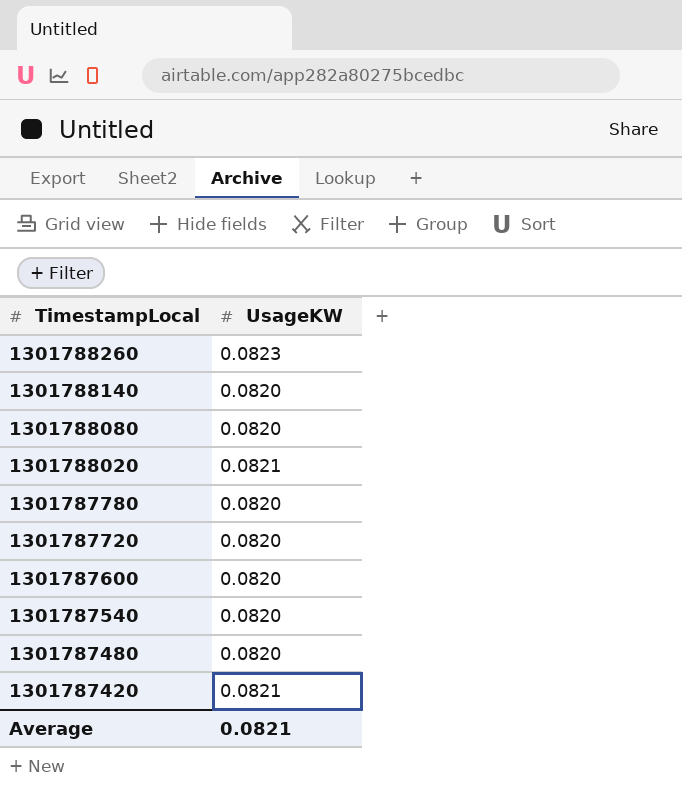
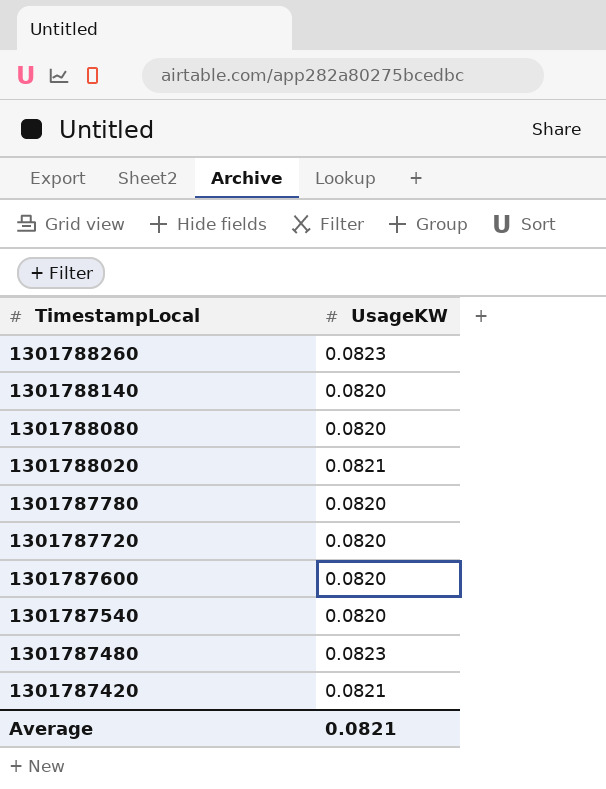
1301787480 | UsageKW: 0.0820 -> 0.0823

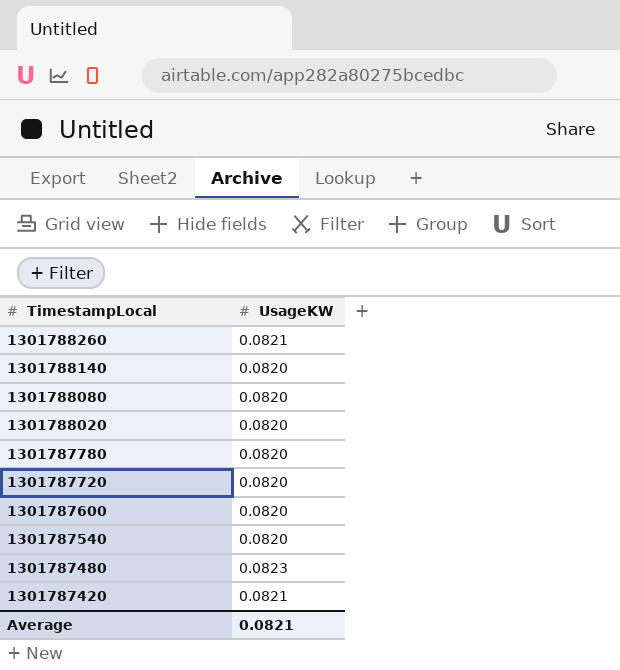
1301788260 | UsageKW: 0.0823 -> 0.0821
1301788020 | UsageKW: 0.0821 -> 0.0820

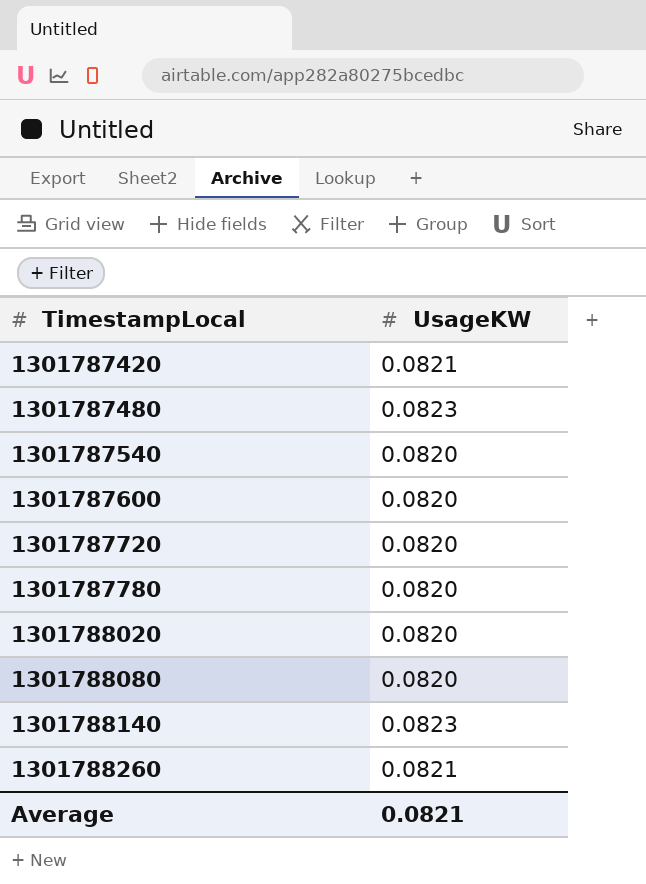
row order: TimestampLocal descending -> TimestampLocal ascending
1301788140 | UsageKW: 0.0820 -> 0.0823

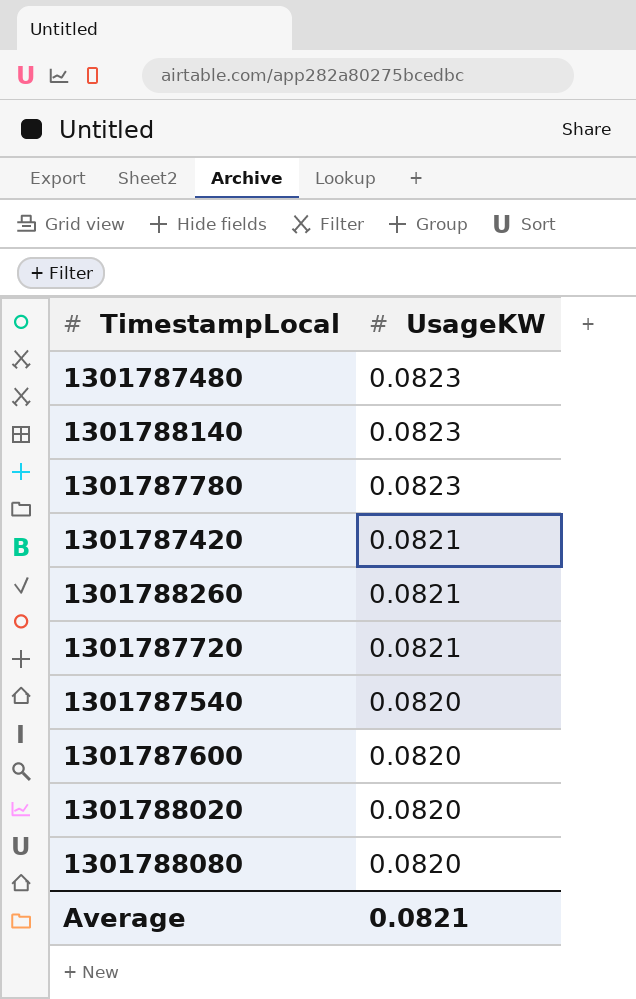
row order: TimestampLocal ascending -> UsageKW descending
1301787780 | UsageKW: 0.0820 -> 0.0823
1301787720 | UsageKW: 0.0820 -> 0.0821

